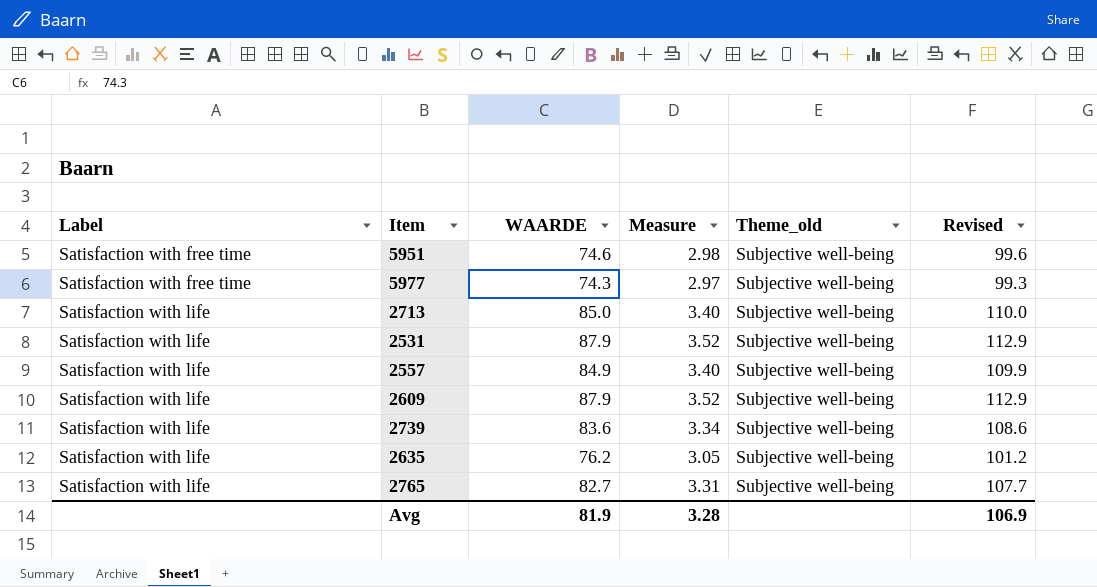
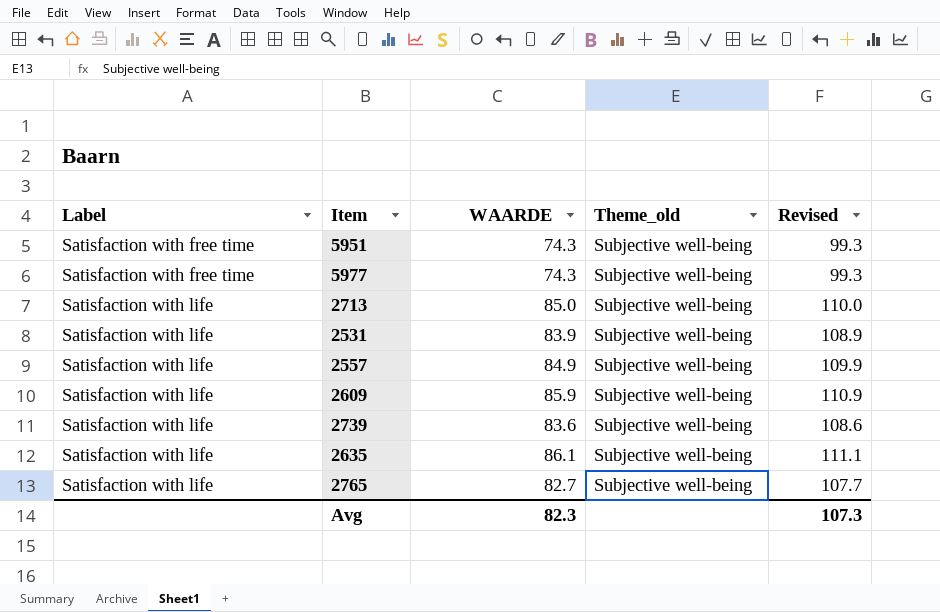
column Measure | formula: [WAARDE] * 0.04 -> none
5951 | WAARDE: 74.6 -> 74.3
5951 | Revised: 99.6 -> 99.3
2531 | WAARDE: 87.9 -> 83.9
2531 | Revised: 112.9 -> 108.9
2609 | WAARDE: 87.9 -> 85.9
2609 | Revised: 112.9 -> 110.9
2635 | WAARDE: 76.2 -> 86.1
2635 | Revised: 101.2 -> 111.1
Avg | WAARDE: 81.9 -> 82.3
Avg | Revised: 106.9 -> 107.3

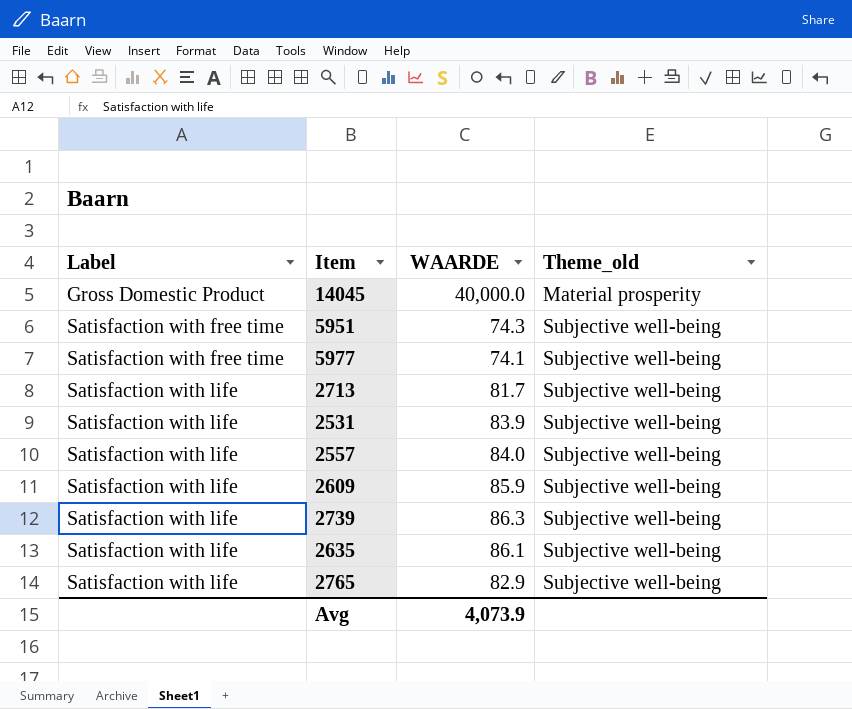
column Revised | formula: [WAARDE] + 25 -> none
row 14045: none -> Gross Domestic Product | 40,000.0 | Material prosperity
5977 | WAARDE: 74.3 -> 74.1
2713 | WAARDE: 85.0 -> 81.7
2557 | WAARDE: 84.9 -> 84.0
2739 | WAARDE: 83.6 -> 86.3
2765 | WAARDE: 82.7 -> 82.9
Avg | WAARDE: 82.3 -> 4,073.9

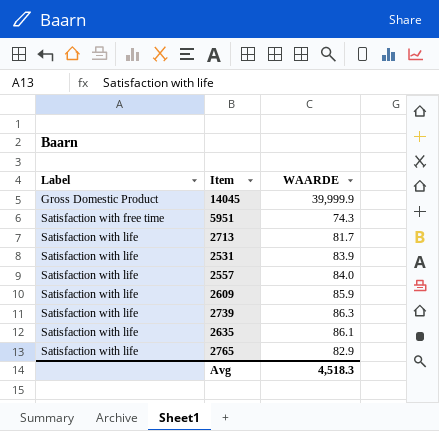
column Theme_old | position: 4 -> none
row 5977: Satisfaction with free time | 74.1 | Subjective well-being -> none
14045 | WAARDE: 40,000.0 -> 39,999.9
Avg | WAARDE: 4,073.9 -> 4,518.3

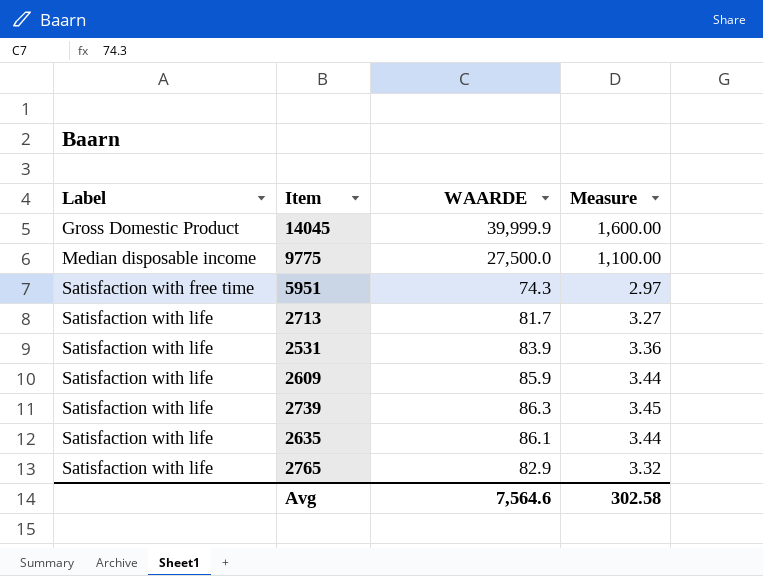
column Measure | formula: none -> [WAARDE] * 0.04
row 2557: Satisfaction with life | 84.0 -> none
row 9775: none -> Median disposable income | 27,500.0 | 1,100.00
Avg | WAARDE: 4,518.3 -> 7,564.6

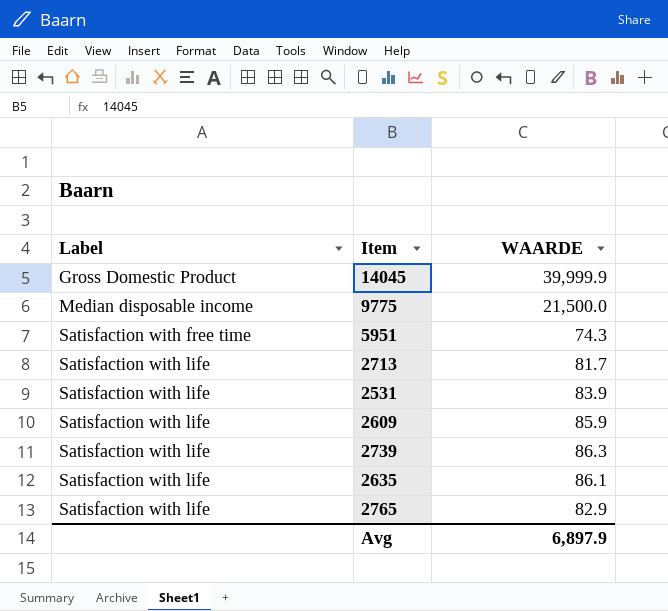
column Measure | formula: [WAARDE] * 0.04 -> none
9775 | WAARDE: 27,500.0 -> 21,500.0
Avg | WAARDE: 7,564.6 -> 6,897.9

